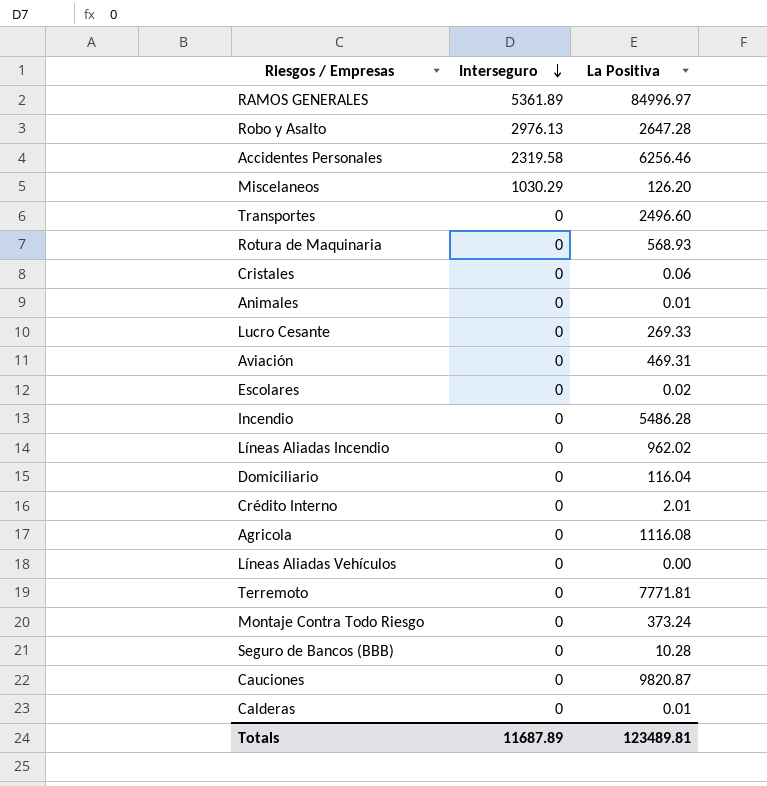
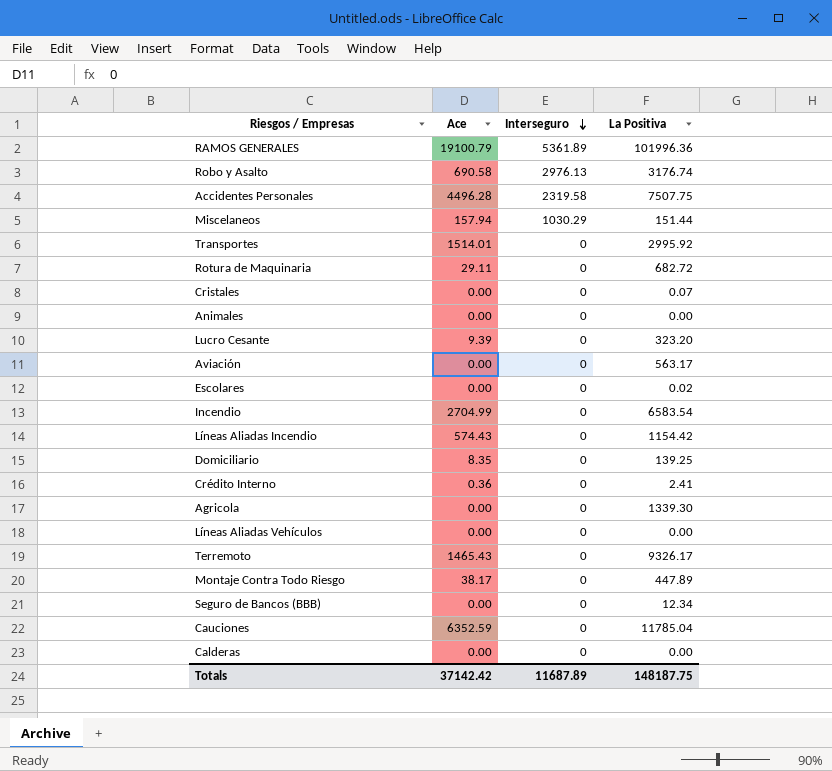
column Ace | position: none -> 2
RAMOS GENERALES | La Positiva: 84996.97 -> 101996.36
Robo y Asalto | La Positiva: 2647.28 -> 3176.74
Accidentes Personales | La Positiva: 6256.46 -> 7507.75
Miscelaneos | La Positiva: 126.20 -> 151.44
Transportes | La Positiva: 2496.60 -> 2995.92
Rotura de Maquinaria | La Positiva: 568.93 -> 682.72
Cristales | La Positiva: 0.06 -> 0.07
Animales | La Positiva: 0.01 -> 0.00
Lucro Cesante | La Positiva: 269.33 -> 323.20
Aviación | La Positiva: 469.31 -> 563.17
Incendio | La Positiva: 5486.28 -> 6583.54
Líneas Aliadas Incendio | La Positiva: 962.02 -> 1154.42
Domiciliario | La Positiva: 116.04 -> 139.25
Crédito Interno | La Positiva: 2.01 -> 2.41
Agricola | La Positiva: 1116.08 -> 1339.30
Terremoto | La Positiva: 7771.81 -> 9326.17
Montaje Contra Todo Riesgo | La Positiva: 373.24 -> 447.89
Seguro de Bancos (BBB) | La Positiva: 10.28 -> 12.34
Cauciones | La Positiva: 9820.87 -> 11785.04
Calderas | La Positiva: 0.01 -> 0.00
Totals | La Positiva: 123489.81 -> 148187.75

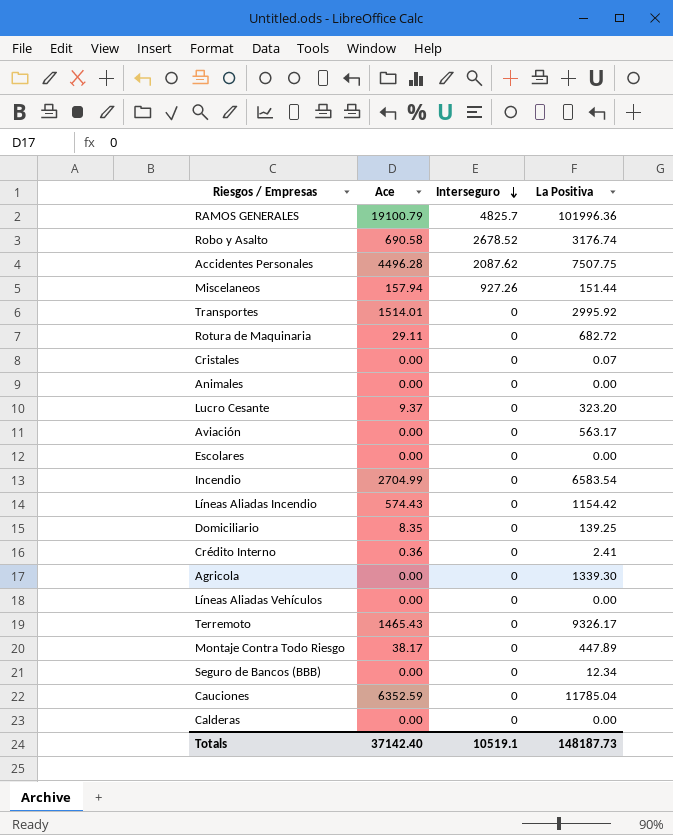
RAMOS GENERALES | Interseguro: 5361.89 -> 4825.7
Robo y Asalto | Interseguro: 2976.13 -> 2678.52
Accidentes Personales | Interseguro: 2319.58 -> 2087.62
Miscelaneos | Interseguro: 1030.29 -> 927.26
Lucro Cesante | Ace: 9.39 -> 9.37
Escolares | La Positiva: 0.02 -> 0.00
Totals | Ace: 37142.42 -> 37142.40
Totals | Interseguro: 11687.89 -> 10519.1
Totals | La Positiva: 148187.75 -> 148187.73

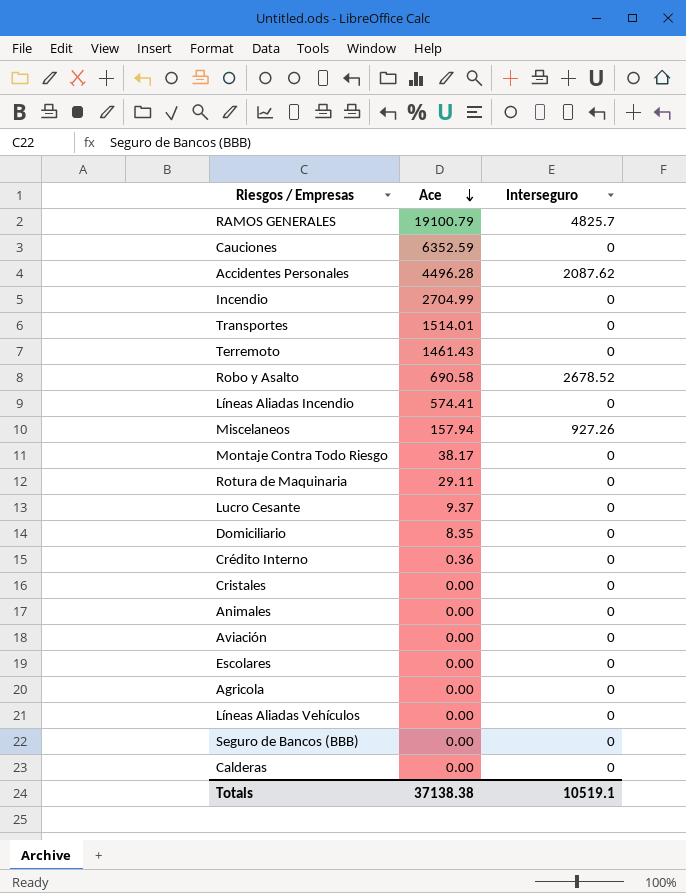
row order: Interseguro descending -> Ace descending
column La Positiva | position: 4 -> none
Terremoto | Ace: 1465.43 -> 1461.43
Líneas Aliadas Incendio | Ace: 574.43 -> 574.41
Totals | Ace: 37142.40 -> 37138.38

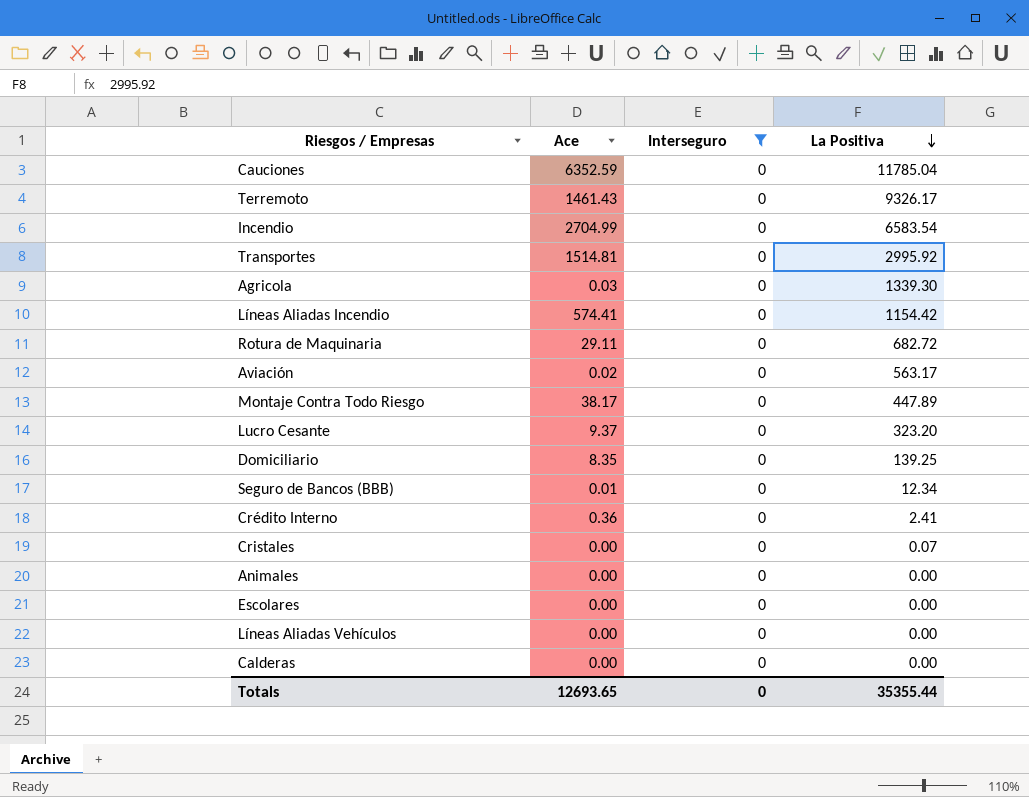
filter: none -> Interseguro = 0
row order: Ace descending -> La Positiva descending
column La Positiva | position: none -> 4
Transportes | Ace: 1514.01 -> 1514.81
Agricola | Ace: 0.00 -> 0.03
Aviación | Ace: 0.00 -> 0.02
Seguro de Bancos (BBB) | Ace: 0.00 -> 0.01
Totals | Ace: 37138.38 -> 12693.65
Totals | Interseguro: 10519.1 -> 0

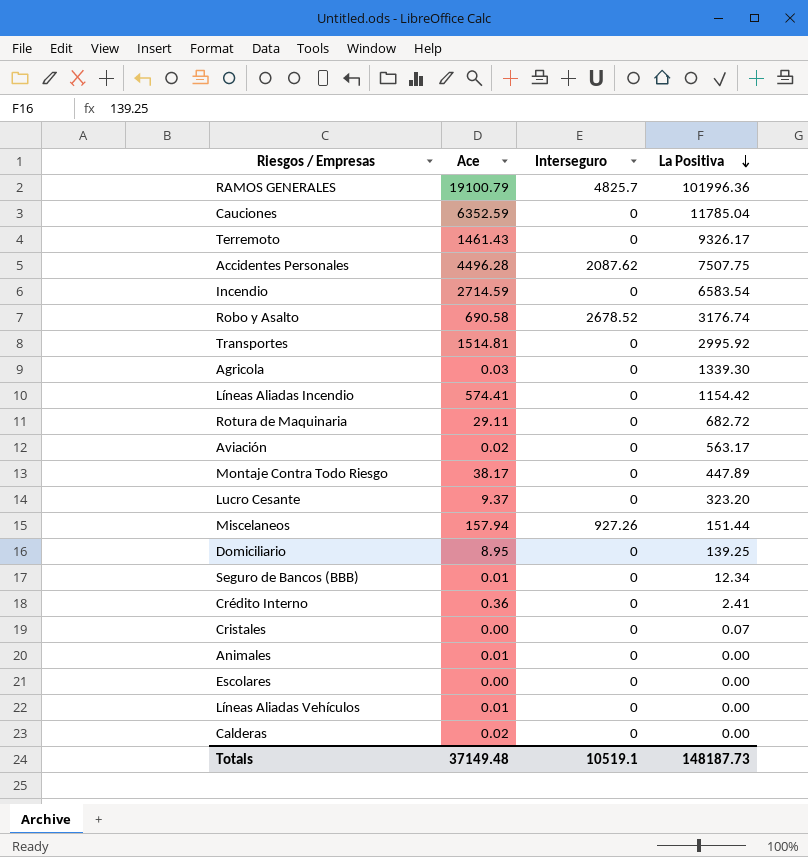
filter: Interseguro = 0 -> none
Incendio | Ace: 2704.99 -> 2714.59
Domiciliario | Ace: 8.35 -> 8.95
Animales | Ace: 0.00 -> 0.01
Líneas Aliadas Vehículos | Ace: 0.00 -> 0.01
Calderas | Ace: 0.00 -> 0.02
Totals | Ace: 12693.65 -> 37149.48
Totals | Interseguro: 0 -> 10519.1
Totals | La Positiva: 35355.44 -> 148187.73

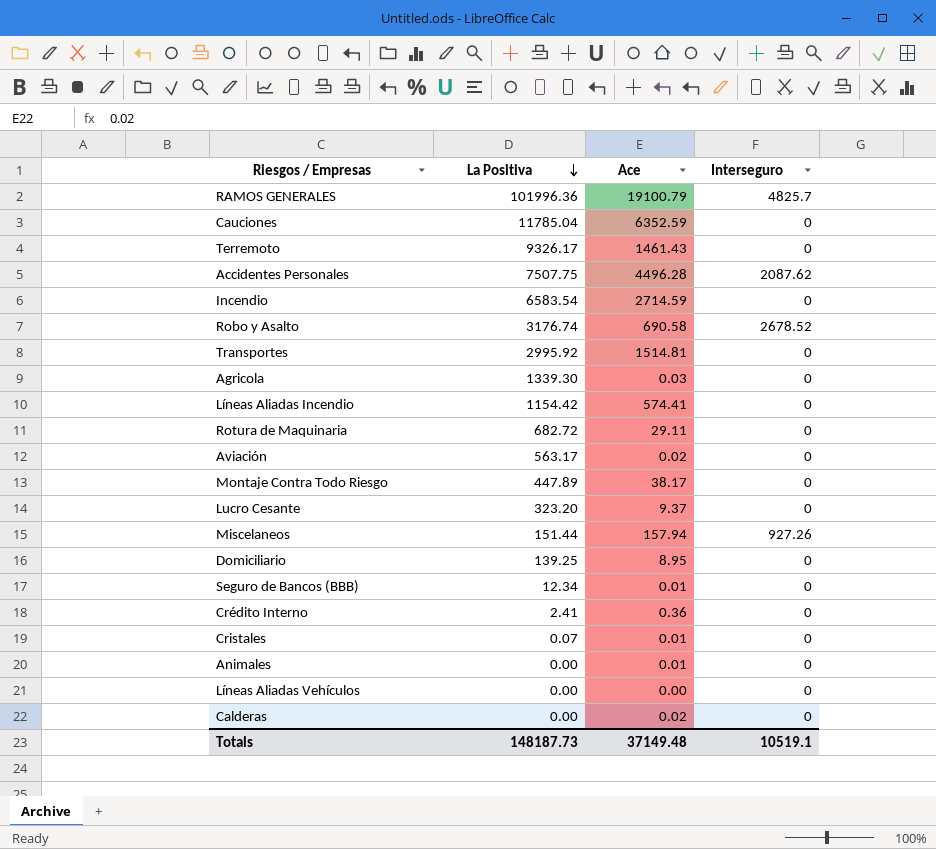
column La Positiva | position: 4 -> 2
row Escolares: 0.00 | 0 | 0.00 -> none
Cristales | Ace: 0.00 -> 0.01
Líneas Aliadas Vehículos | Ace: 0.01 -> 0.00

